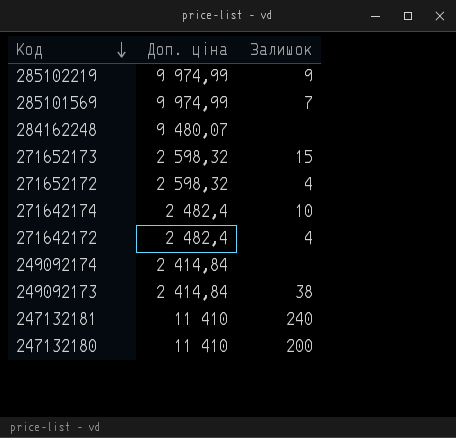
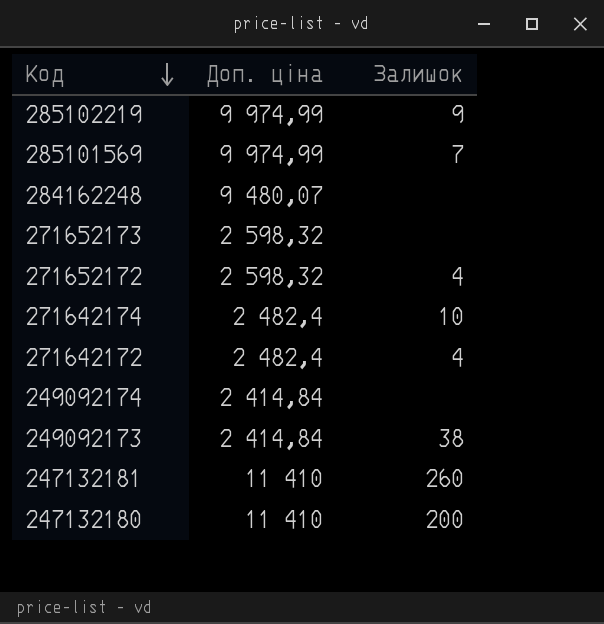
271652173 | Залишок: 15 -> none
247132181 | Залишок: 240 -> 260

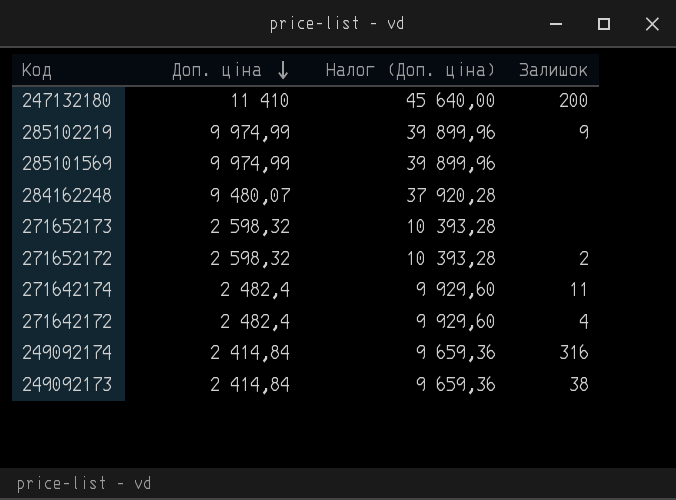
row order: Код descending -> Доп. ціна descending
column Налог (Доп. ціна) | formula: none -> [Доп. ціна] * 4
row 247132181: 11 410 | 260 -> none
285101569 | Залишок: 7 -> none
271652172 | Залишок: 4 -> 2
271642174 | Залишок: 10 -> 11
249092174 | Залишок: none -> 316

